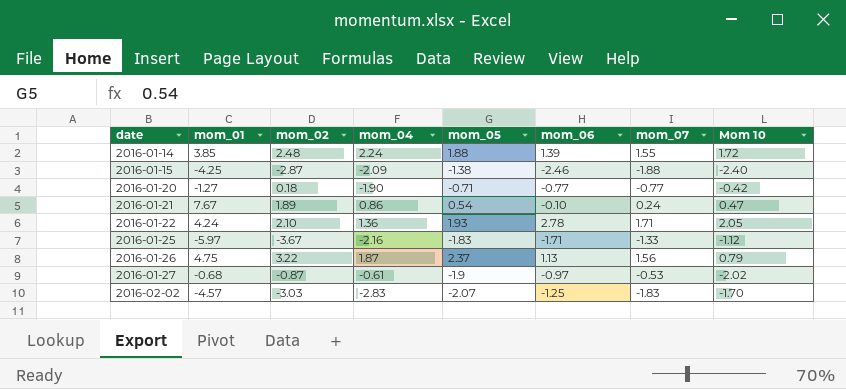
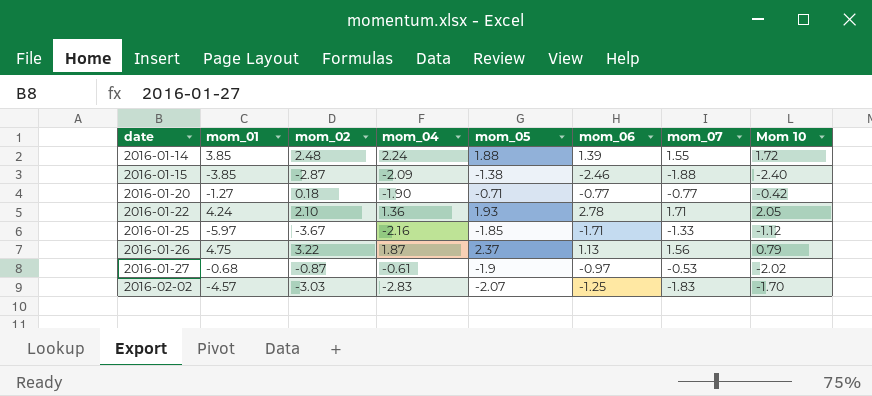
row 2016-01-21: 7.67 | 1.89 | 0.86 | 0.54 | -0.10 | 0.24 | 0.47 -> none
2016-01-15 | mom_01: -4.25 -> -3.85
2016-01-25 | mom_05: -1.83 -> -1.85

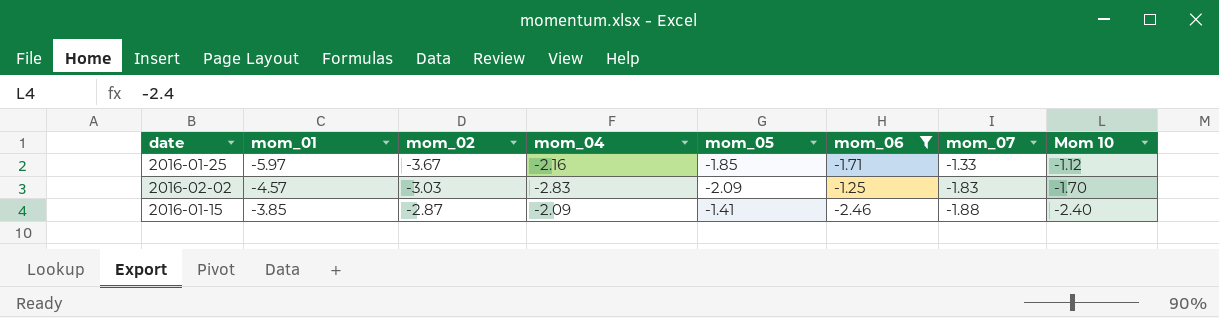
filter: none -> mom_06 <= -1.25
row order: date ascending -> mom_01 ascending
2016-02-02 | mom_05: -2.07 -> -2.09
2016-01-15 | mom_05: -1.38 -> -1.41

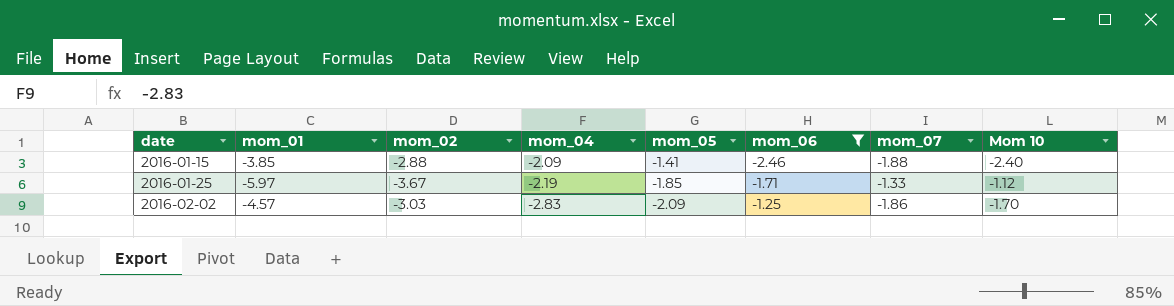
row order: mom_01 ascending -> date ascending
2016-01-15 | mom_02: -2.87 -> -2.88
2016-01-25 | mom_04: -2.16 -> -2.19
2016-02-02 | mom_07: -1.83 -> -1.86

